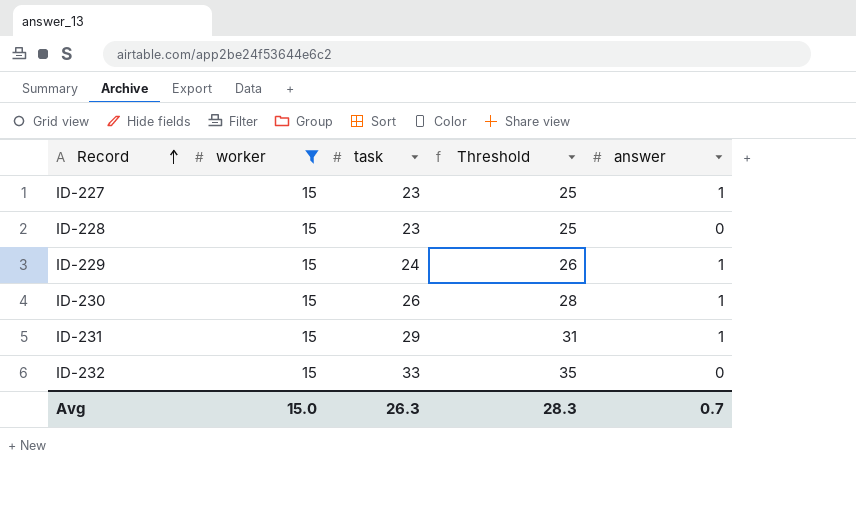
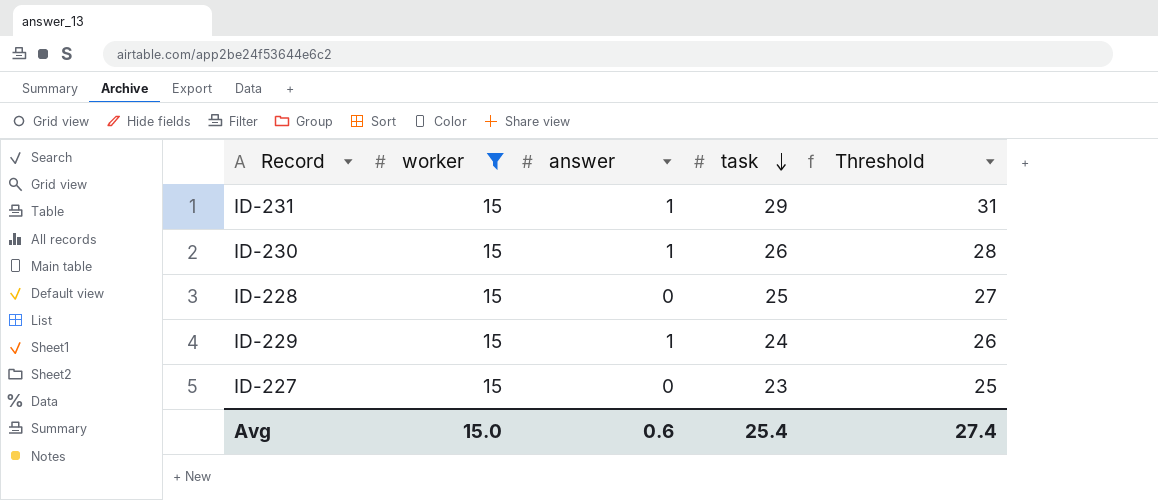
row order: Record ascending -> task descending
column answer | position: 5 -> 3
row ID-232: 15 | 33 | 35 | 0 -> none
ID-228 | task: 23 -> 25
ID-228 | Threshold: 25 -> 27
ID-227 | answer: 1 -> 0
Avg | answer: 0.7 -> 0.6
Avg | task: 26.3 -> 25.4
Avg | Threshold: 28.3 -> 27.4

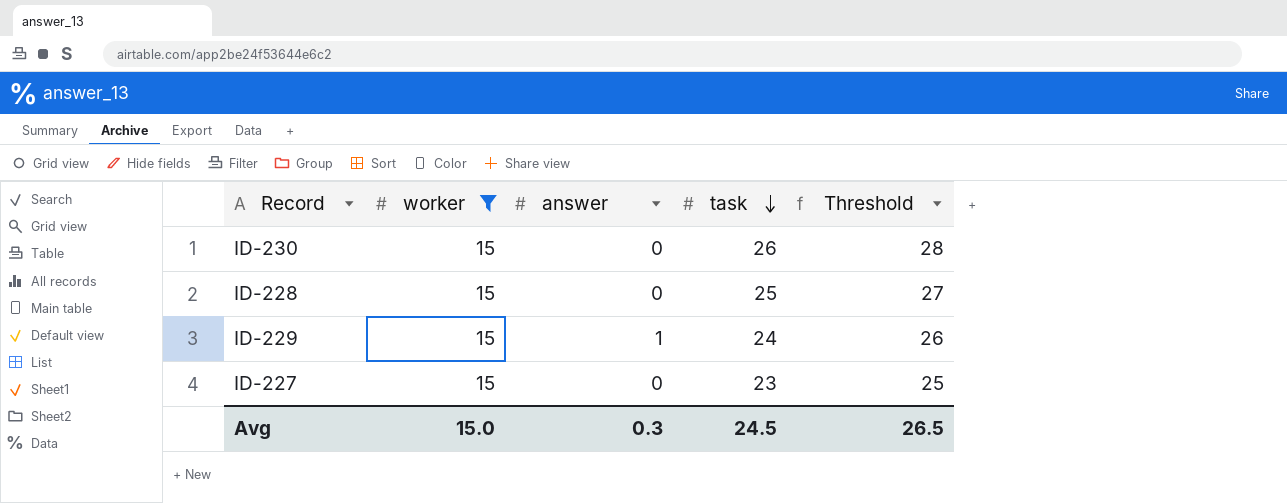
row ID-231: 15 | 1 | 29 | 31 -> none
ID-230 | answer: 1 -> 0
Avg | answer: 0.6 -> 0.3
Avg | task: 25.4 -> 24.5
Avg | Threshold: 27.4 -> 26.5

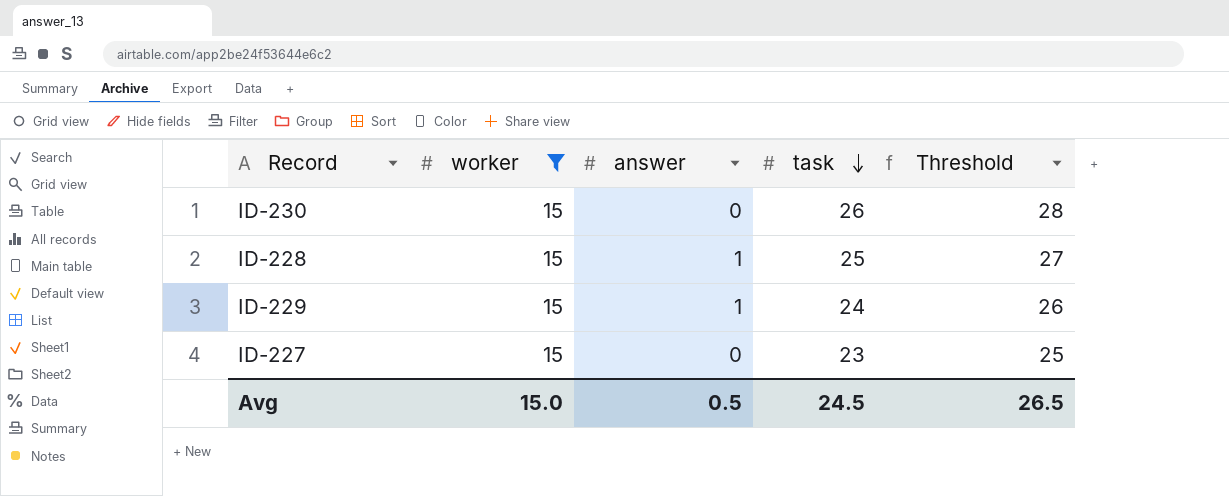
ID-228 | answer: 0 -> 1
Avg | answer: 0.3 -> 0.5

